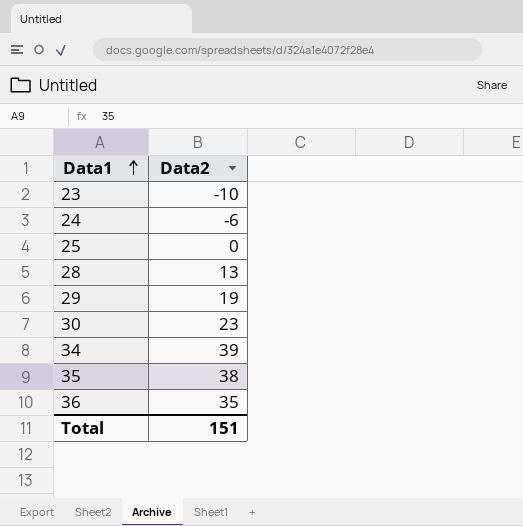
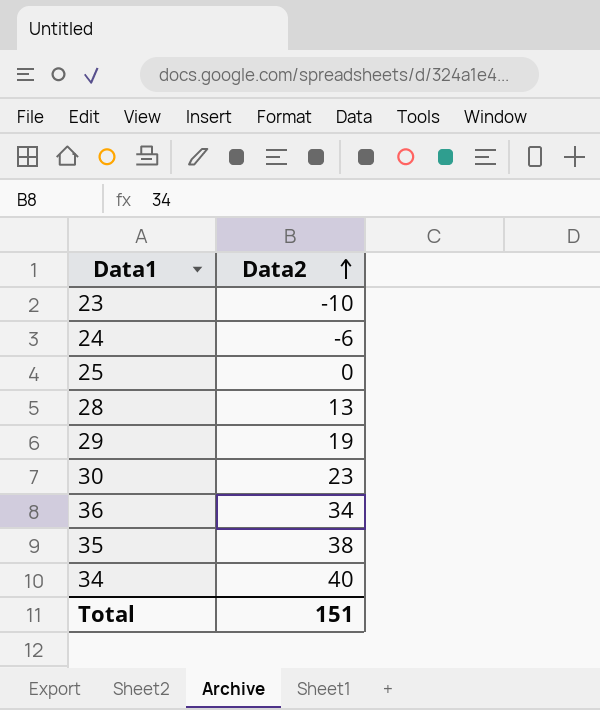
row order: Data1 ascending -> Data2 ascending
36 | Data2: 35 -> 34
34 | Data2: 39 -> 40

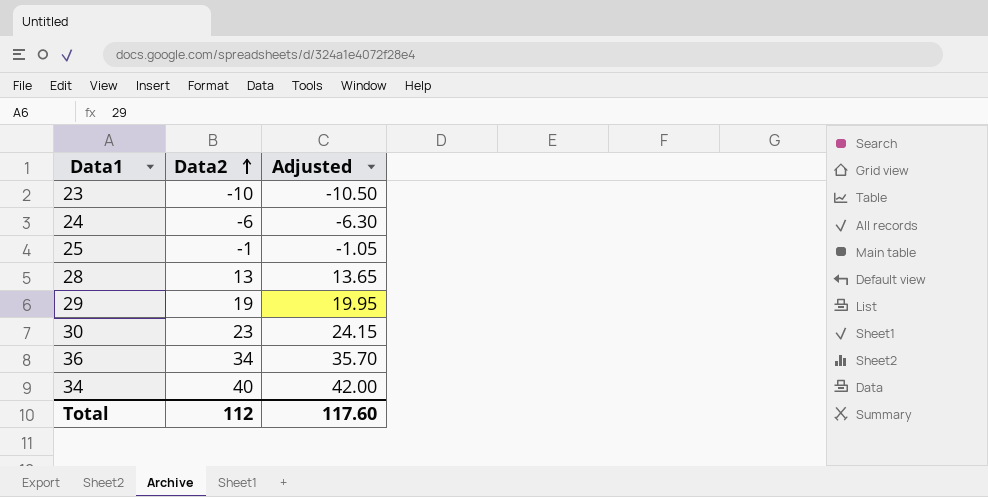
column Adjusted | formula: none -> [Data2] * 1.05
row 35: 38 -> none
25 | Data2: 0 -> -1
Total | Data2: 151 -> 112

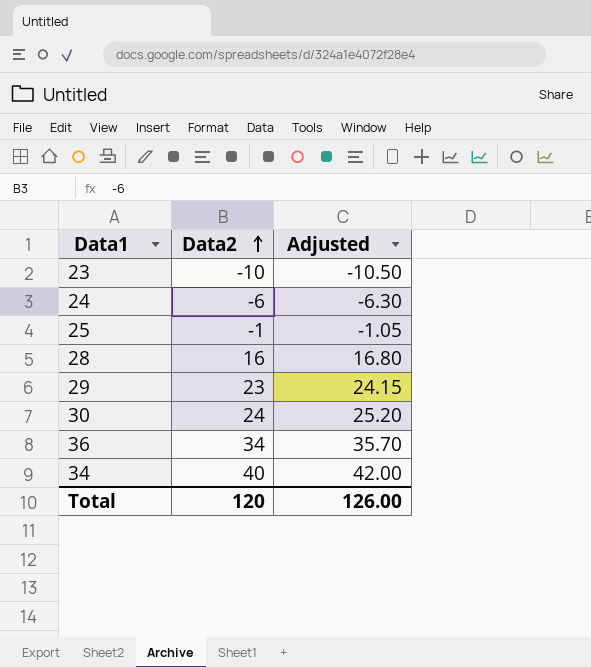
28 | Data2: 13 -> 16
28 | Adjusted: 13.65 -> 16.80
29 | Data2: 19 -> 23
29 | Adjusted: 19.95 -> 24.15
30 | Data2: 23 -> 24
30 | Adjusted: 24.15 -> 25.20
Total | Data2: 112 -> 120
Total | Adjusted: 117.60 -> 126.00

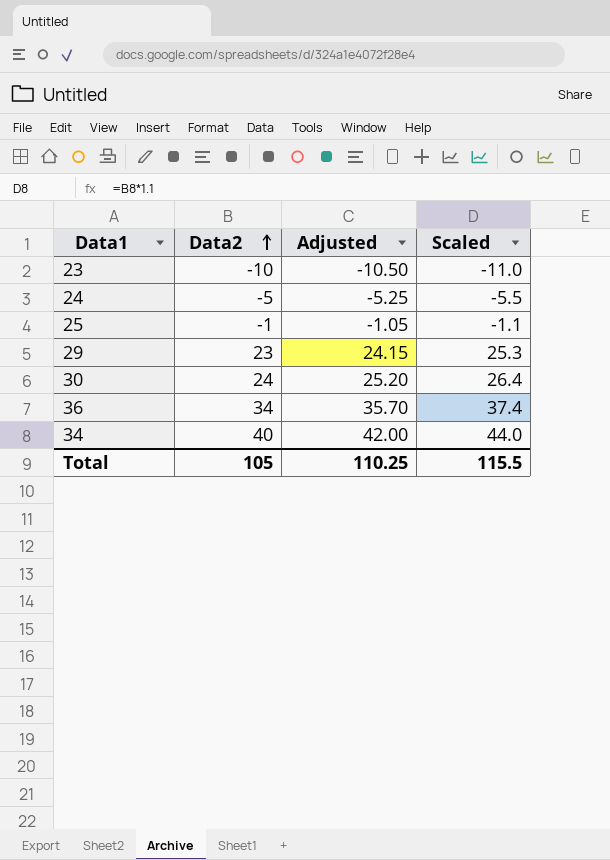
column Scaled | formula: none -> [Data2] * 1.1
row 28: 16 | 16.80 -> none
24 | Data2: -6 -> -5
24 | Adjusted: -6.30 -> -5.25
Total | Data2: 120 -> 105
Total | Adjusted: 126.00 -> 110.25

